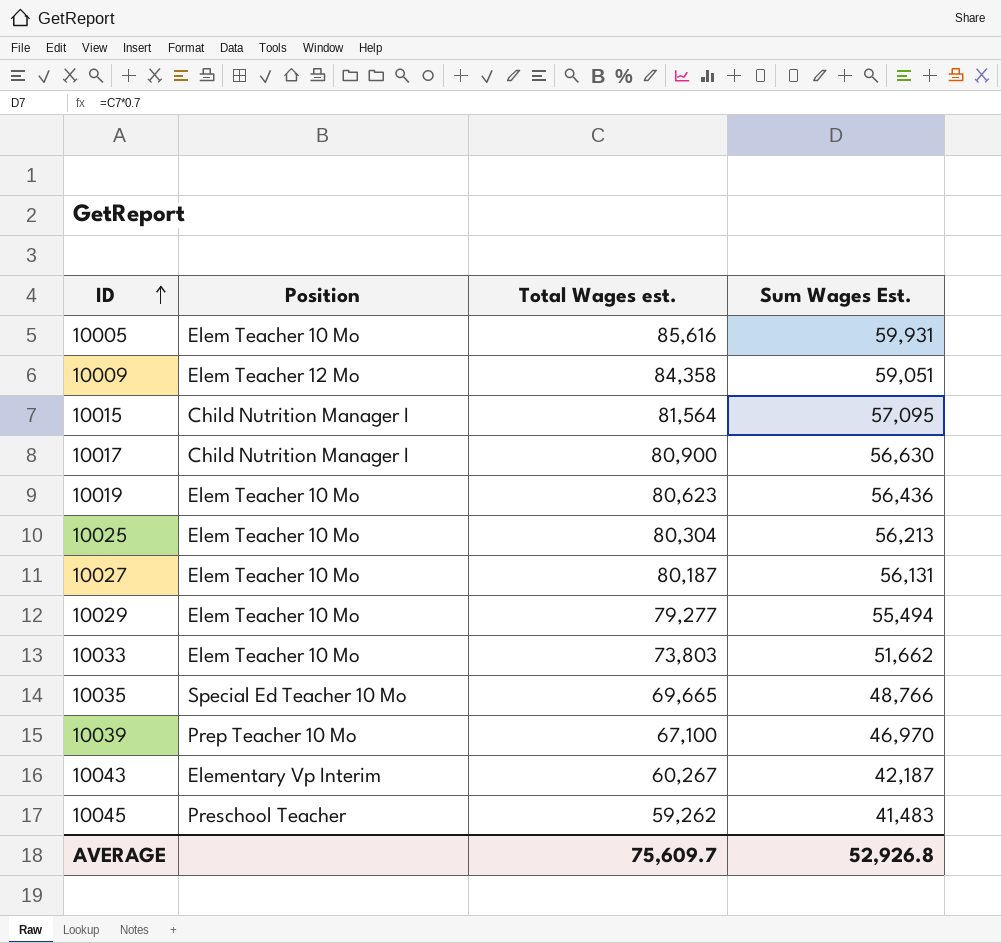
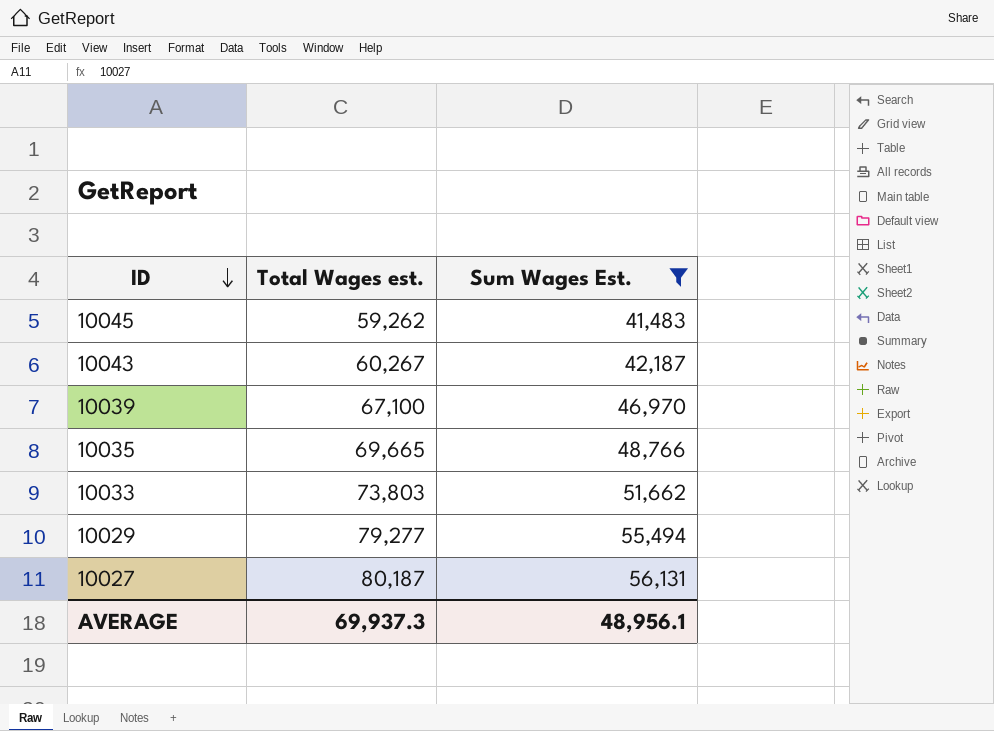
filter: none -> Sum Wages Est. <= 56,131
row order: ID ascending -> ID descending
column Position | position: 2 -> none
AVERAGE | Total Wages est.: 75,609.7 -> 69,937.3
AVERAGE | Sum Wages Est.: 52,926.8 -> 48,956.1

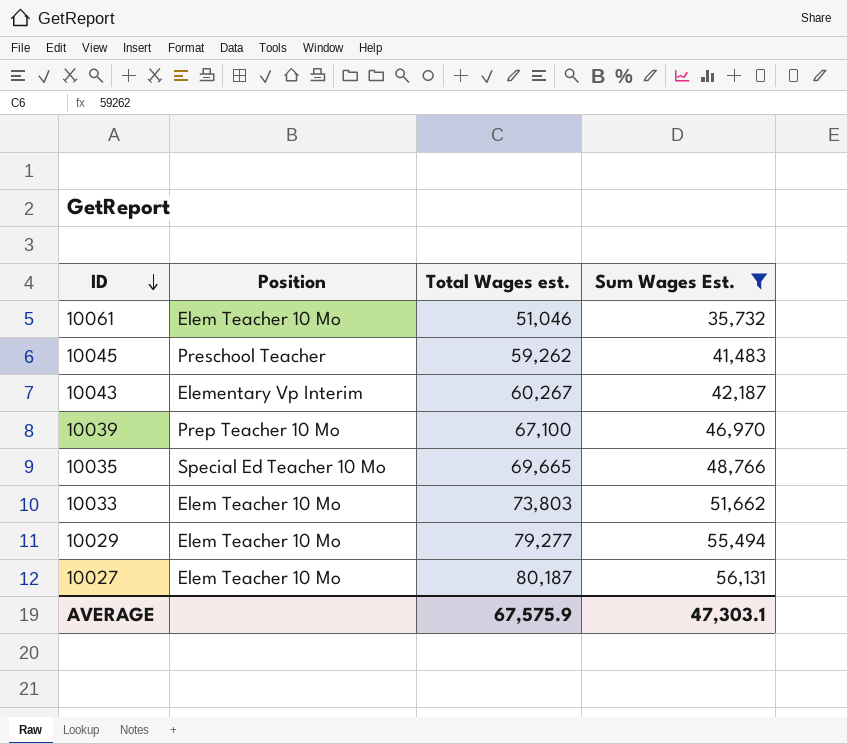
column Position | position: none -> 2
row 10061: none -> Elem Teacher 10 Mo | 51,046 | 35,732
AVERAGE | Total Wages est.: 69,937.3 -> 67,575.9
AVERAGE | Sum Wages Est.: 48,956.1 -> 47,303.1

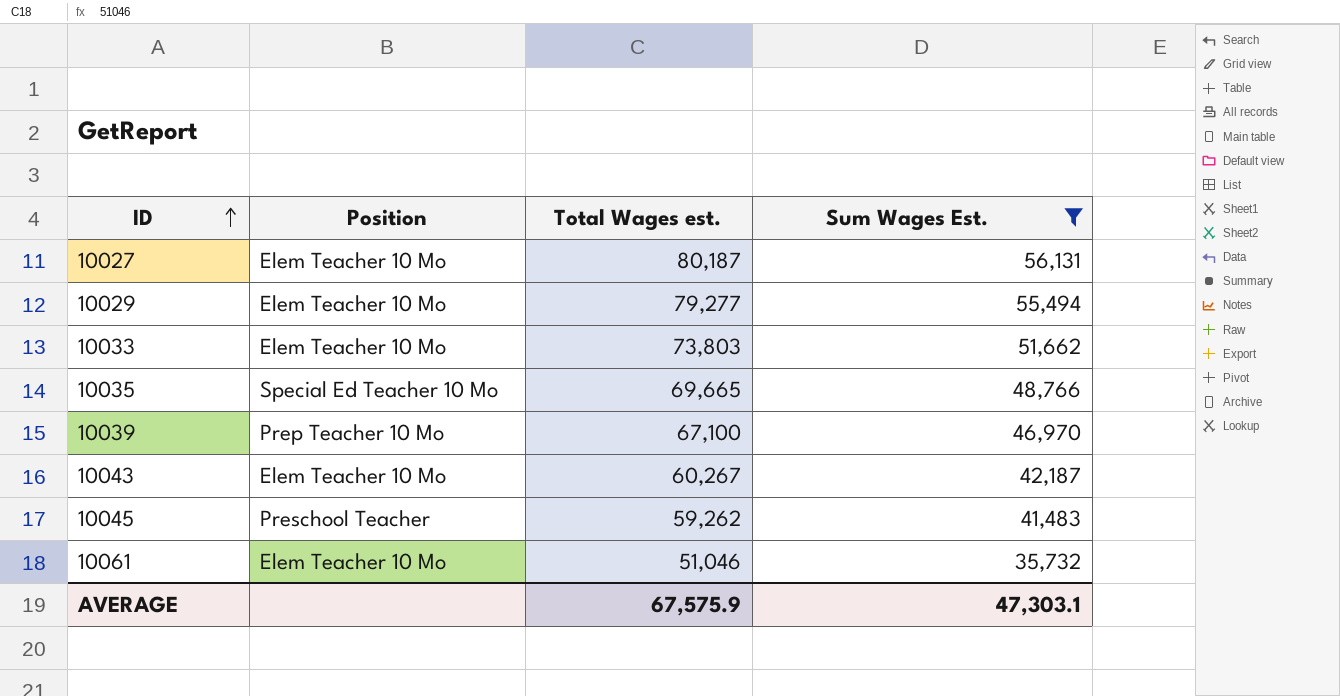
row order: ID descending -> ID ascending
10043 | Position: Elementary Vp Interim -> Elem Teacher 10 Mo

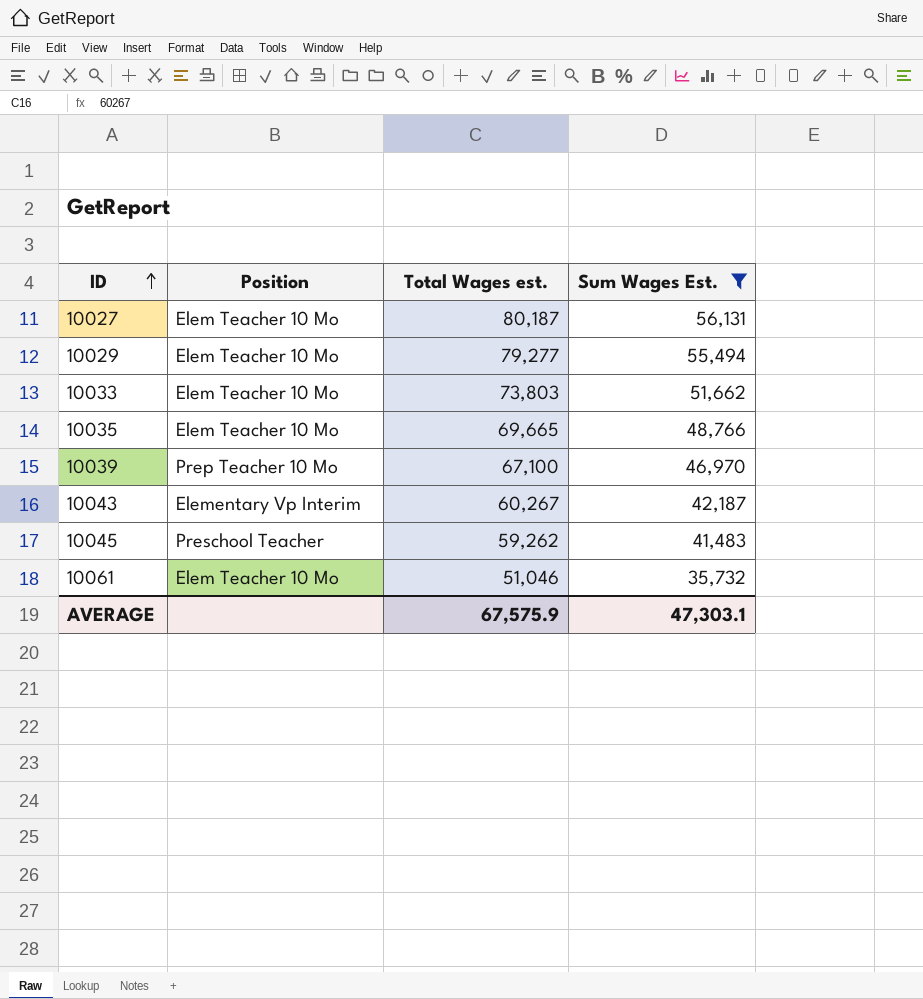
10035 | Position: Special Ed Teacher 10 Mo -> Elem Teacher 10 Mo
10043 | Position: Elem Teacher 10 Mo -> Elementary Vp Interim

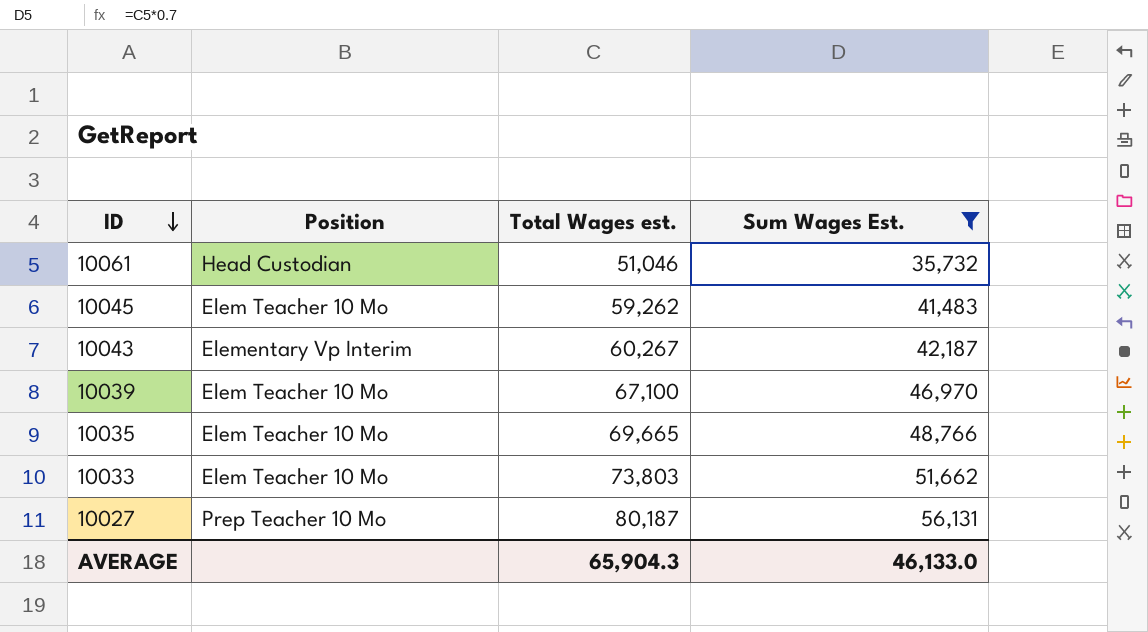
row order: ID ascending -> ID descending
row 10029: Elem Teacher 10 Mo | 79,277 | 55,494 -> none
10061 | Position: Elem Teacher 10 Mo -> Head Custodian
10045 | Position: Preschool Teacher -> Elem Teacher 10 Mo
10039 | Position: Prep Teacher 10 Mo -> Elem Teacher 10 Mo
10027 | Position: Elem Teacher 10 Mo -> Prep Teacher 10 Mo
AVERAGE | Total Wages est.: 67,575.9 -> 65,904.3
AVERAGE | Sum Wages Est.: 47,303.1 -> 46,133.0

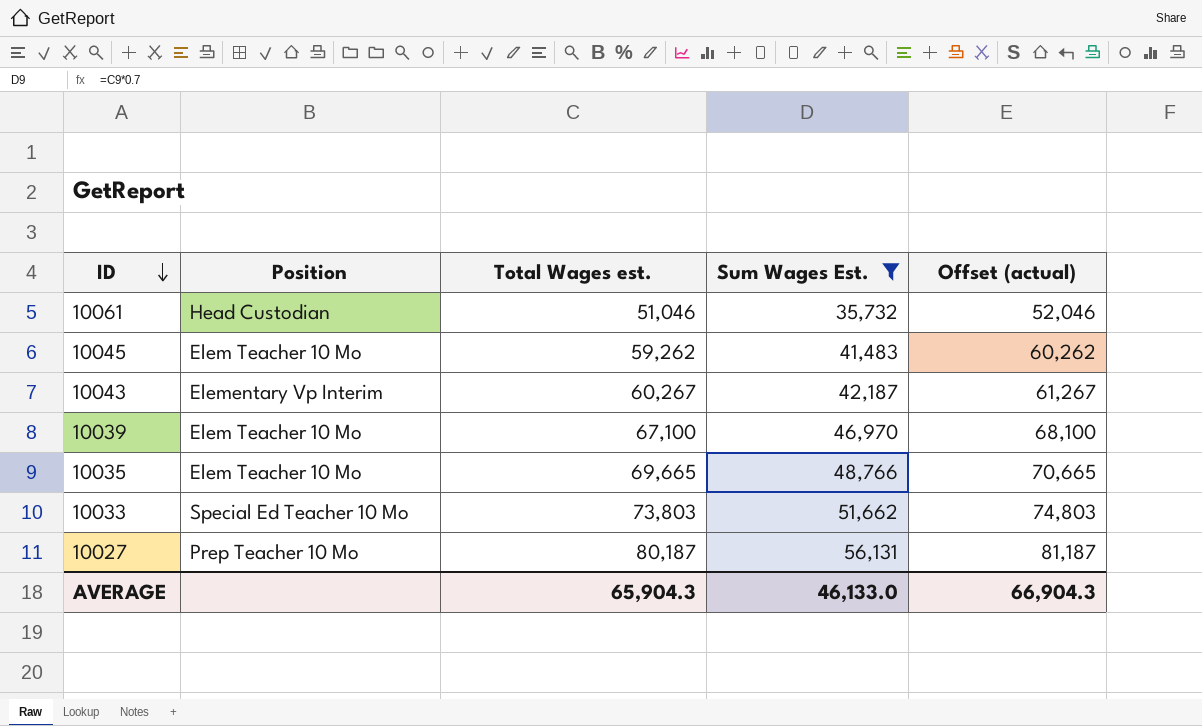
column Offset (actual) | formula: none -> [Total Wages est.] + 1000
10033 | Position: Elem Teacher 10 Mo -> Special Ed Teacher 10 Mo

